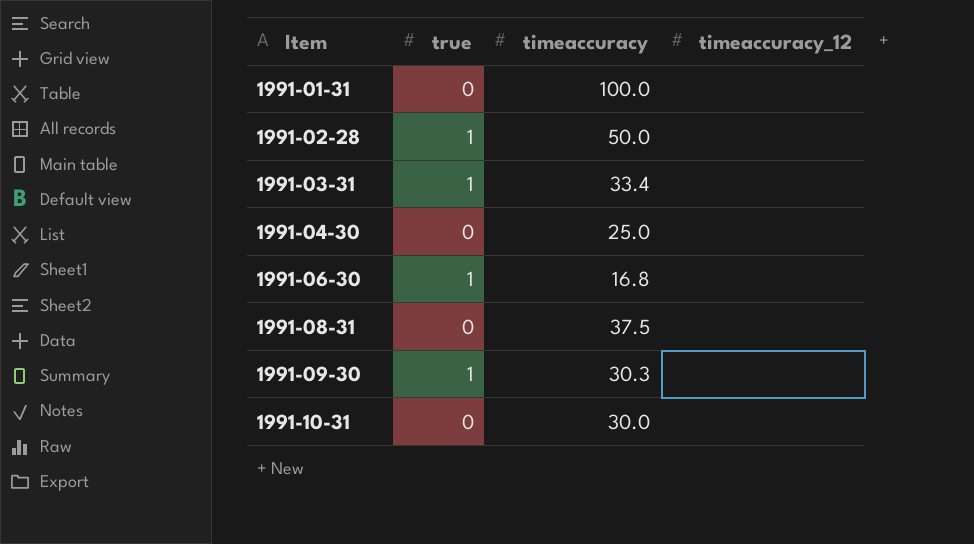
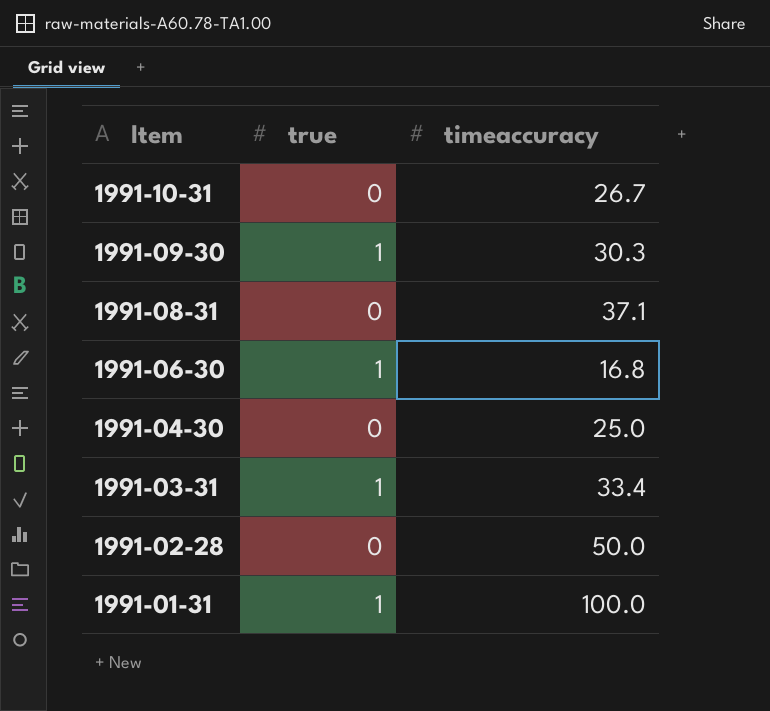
row order: Item ascending -> Item descending
column timeaccuracy_12 | position: 4 -> none
1991-10-31 | timeaccuracy: 30.0 -> 26.7
1991-08-31 | timeaccuracy: 37.5 -> 37.1
1991-02-28 | true: 1 -> 0
1991-01-31 | true: 0 -> 1

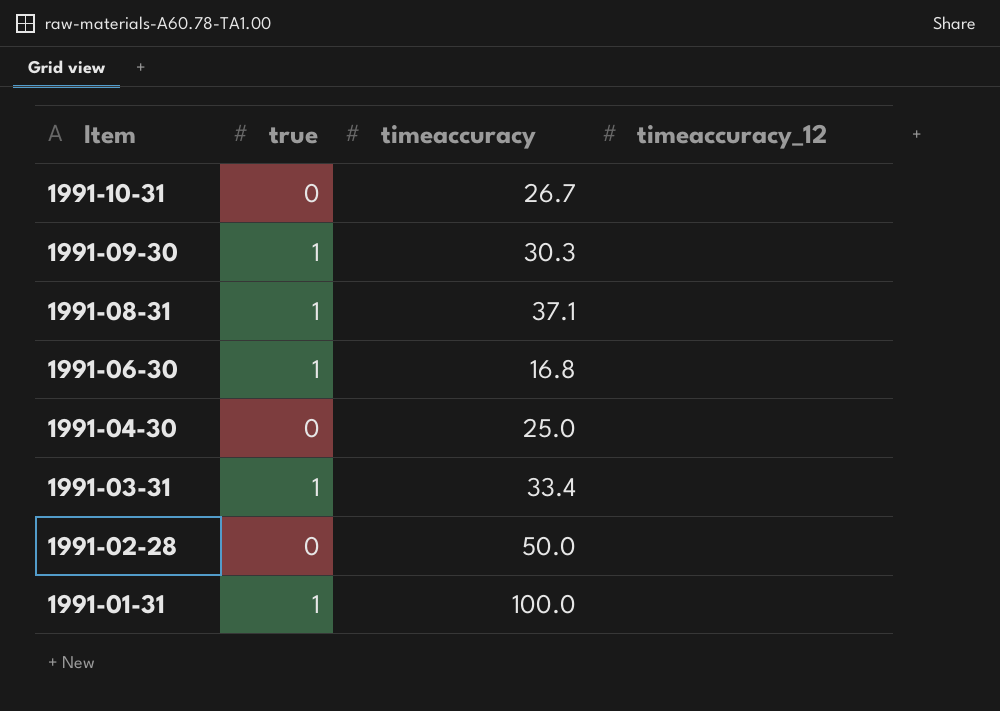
column timeaccuracy_12 | position: none -> 4
1991-08-31 | true: 0 -> 1

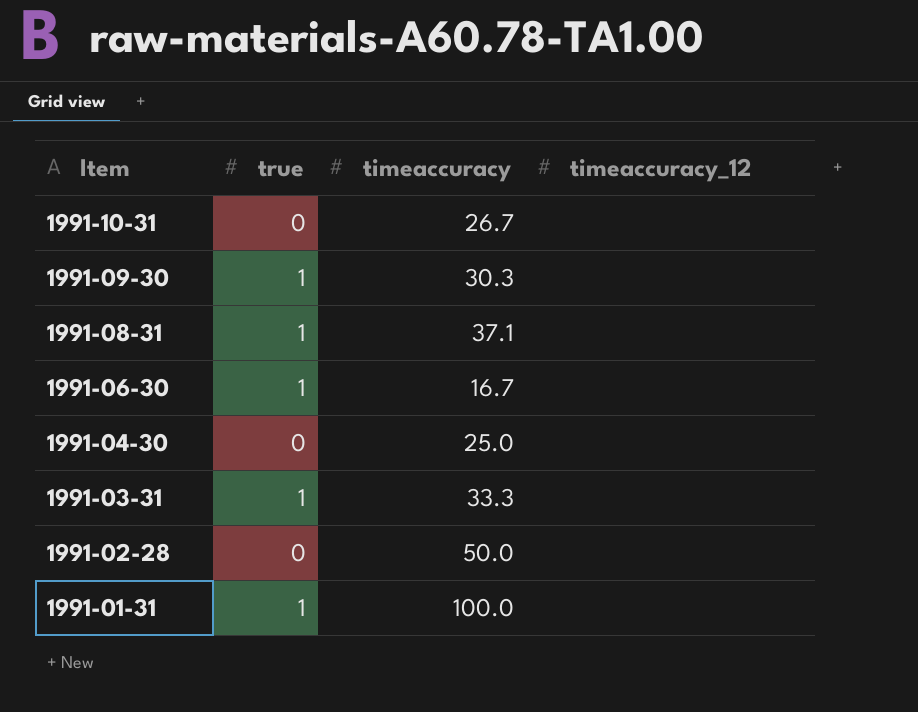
1991-06-30 | timeaccuracy: 16.8 -> 16.7
1991-03-31 | timeaccuracy: 33.4 -> 33.3

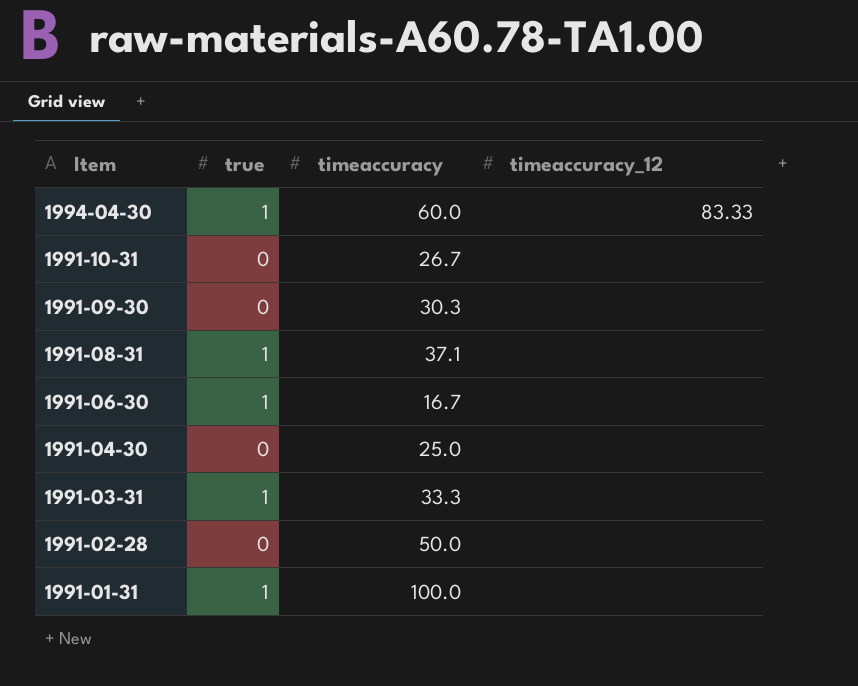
row 1994-04-30: none -> 1 | 60.0 | 83.33
1991-09-30 | true: 1 -> 0

